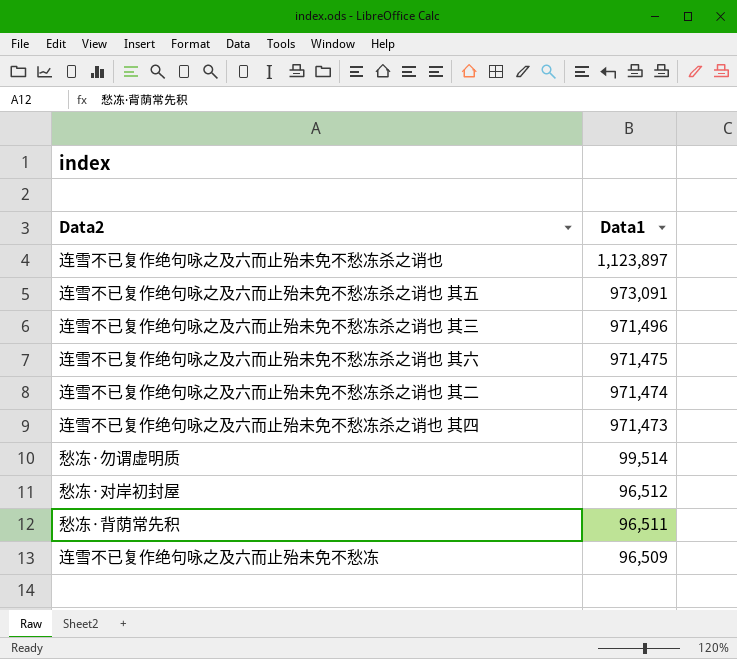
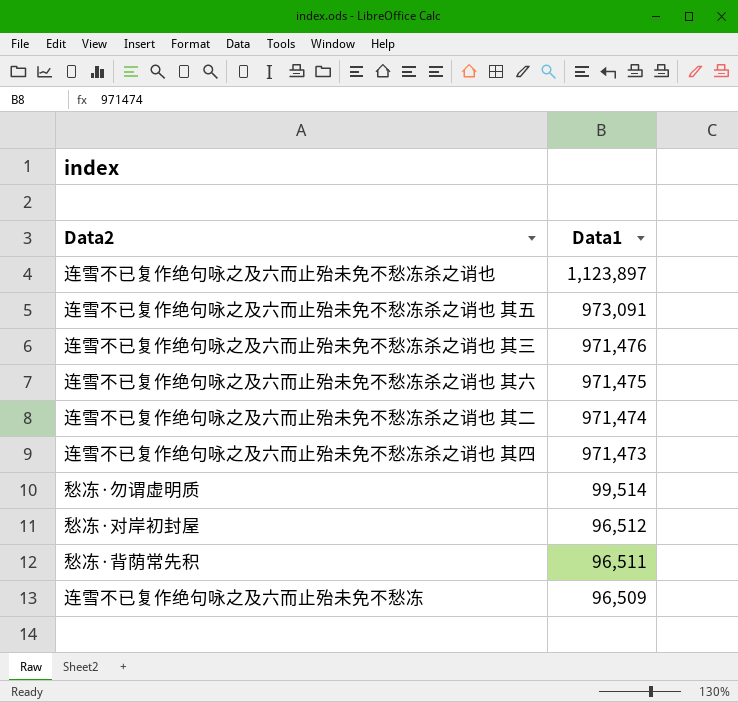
连雪不已复作绝句咏之及六而止殆未免不愁冻杀之诮也 其三 | Data1: 971,496 -> 971,476

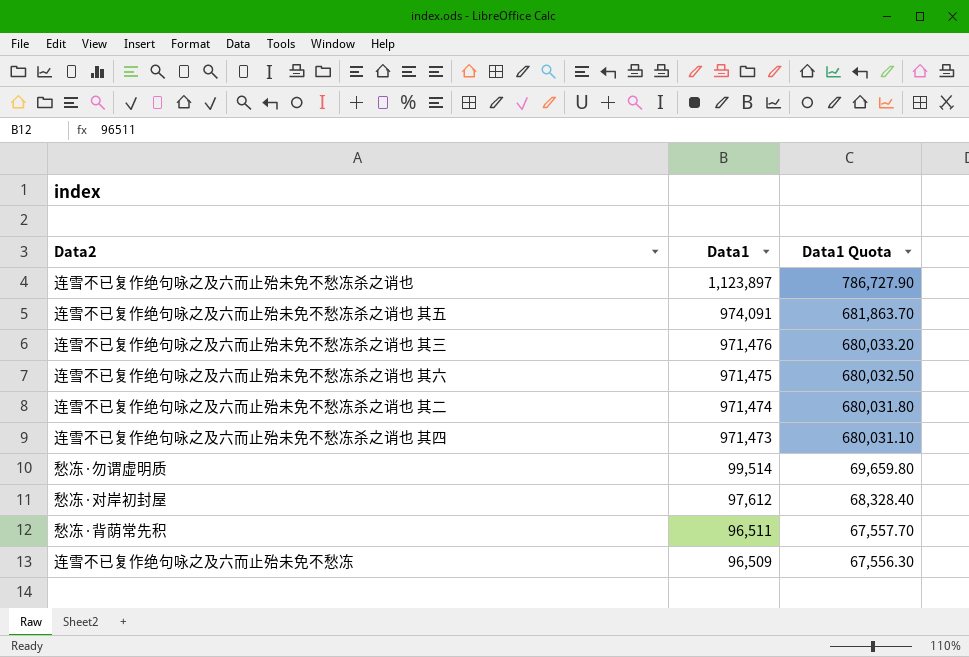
column Data1 Quota | formula: none -> [Data1] * 0.7
连雪不已复作绝句咏之及六而止殆未免不愁冻杀之诮也 其五 | Data1: 973,091 -> 974,091
愁冻·对岸初封屋 | Data1: 96,512 -> 97,612

